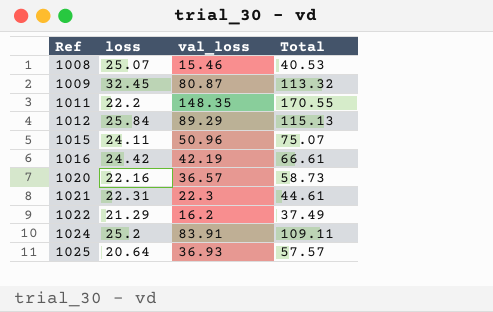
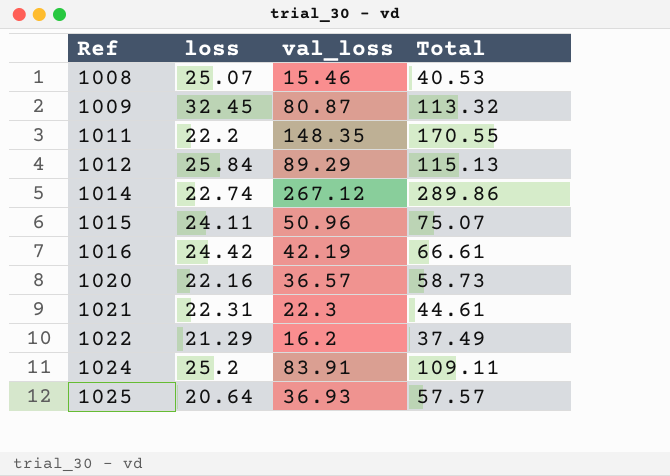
row 1014: none -> 22.74 | 267.12 | 289.86

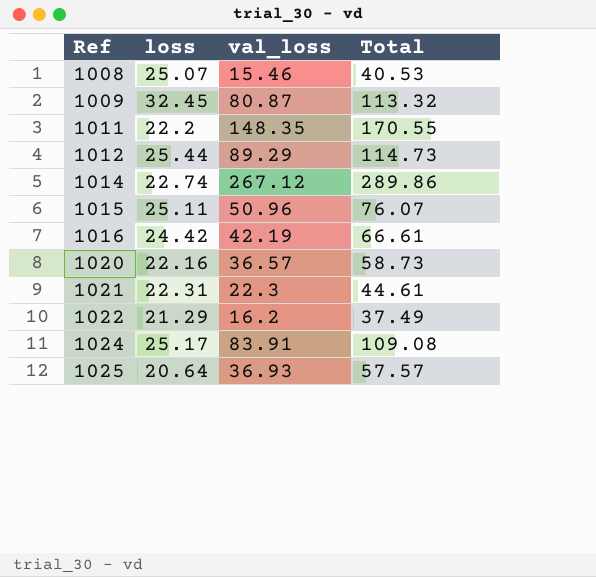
1012 | loss: 25.84 -> 25.44
1012 | Total: 115.13 -> 114.73
1015 | loss: 24.11 -> 25.11
1015 | Total: 75.07 -> 76.07
1024 | loss: 25.2 -> 25.17
1024 | Total: 109.11 -> 109.08

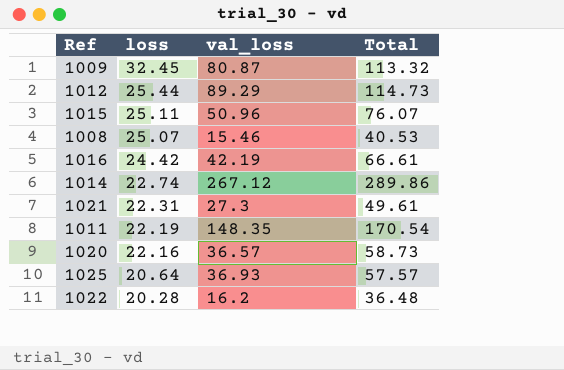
row order: Ref ascending -> loss descending
row 1024: 25.17 | 83.91 | 109.08 -> none
1021 | val_loss: 22.3 -> 27.3
1021 | Total: 44.61 -> 49.61
1011 | loss: 22.2 -> 22.19
1011 | Total: 170.55 -> 170.54
1022 | loss: 21.29 -> 20.28
1022 | Total: 37.49 -> 36.48

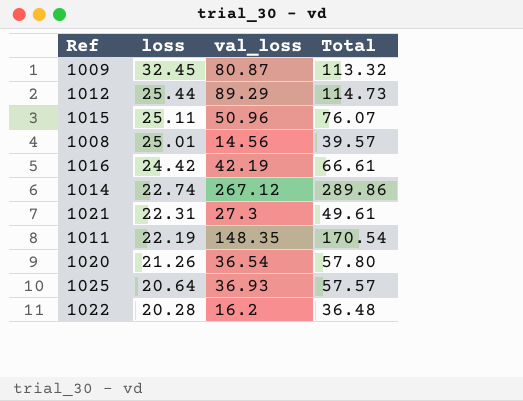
1008 | loss: 25.07 -> 25.01
1008 | val_loss: 15.46 -> 14.56
1008 | Total: 40.53 -> 39.57
1020 | loss: 22.16 -> 21.26
1020 | val_loss: 36.57 -> 36.54
1020 | Total: 58.73 -> 57.80

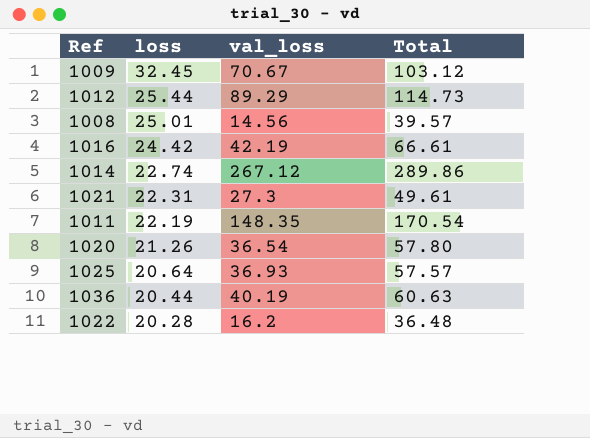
row 1015: 25.11 | 50.96 | 76.07 -> none
1009 | val_loss: 80.87 -> 70.67
1009 | Total: 113.32 -> 103.12
row 1036: none -> 20.44 | 40.19 | 60.63

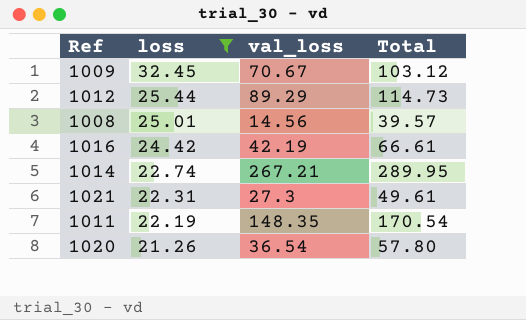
filter: none -> loss >= 21.26
1014 | val_loss: 267.12 -> 267.21
1014 | Total: 289.86 -> 289.95

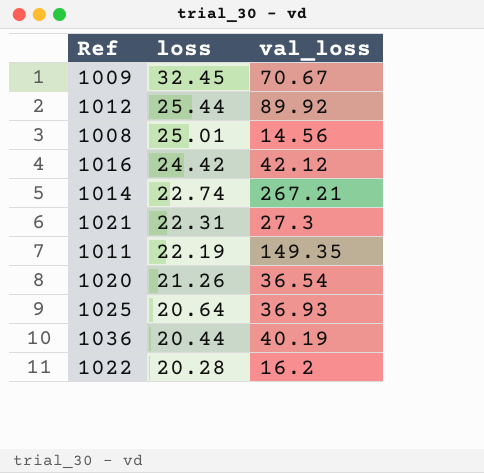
filter: loss >= 21.26 -> none
column Total | formula: [loss] + [val_loss] -> none
1012 | val_loss: 89.29 -> 89.92
1016 | val_loss: 42.19 -> 42.12
1011 | val_loss: 148.35 -> 149.35

